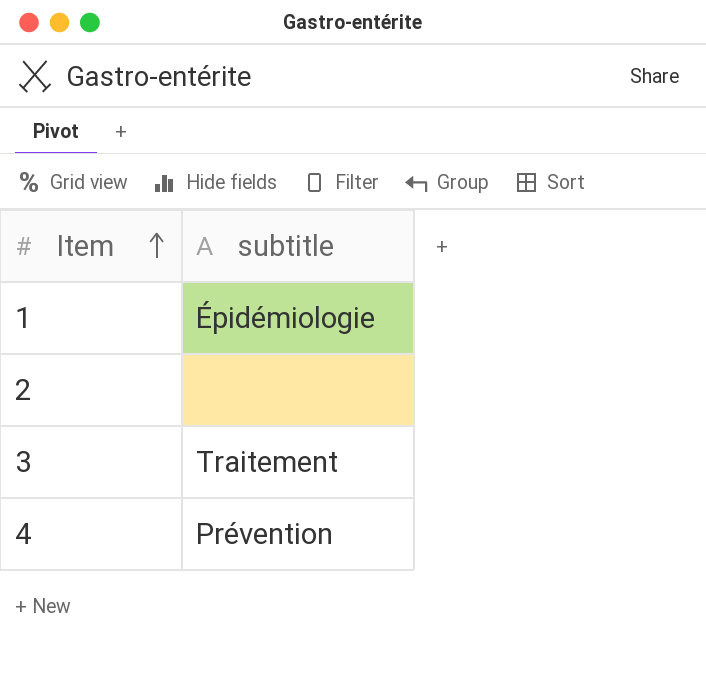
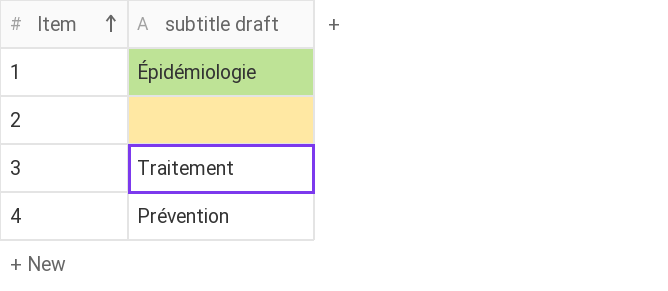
column name: subtitle -> subtitle draft

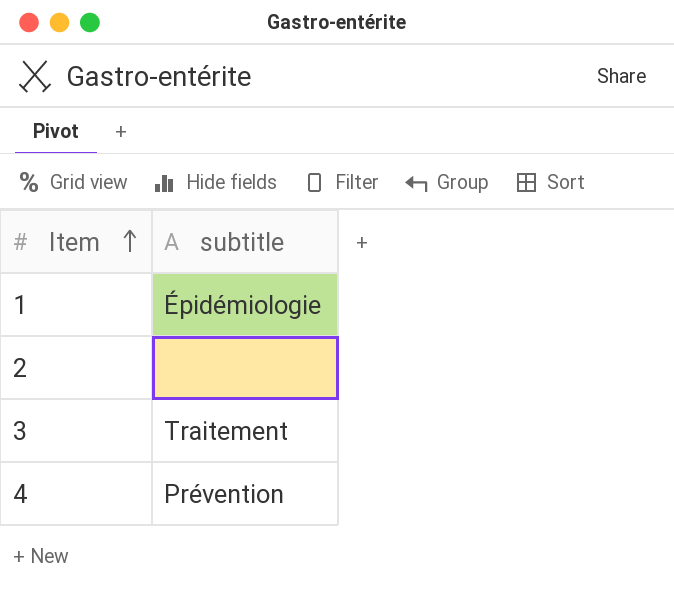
column name: subtitle draft -> subtitle

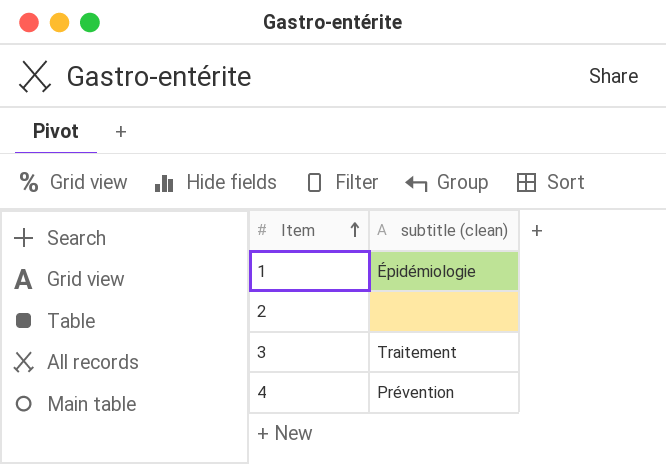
column name: subtitle -> subtitle (clean)

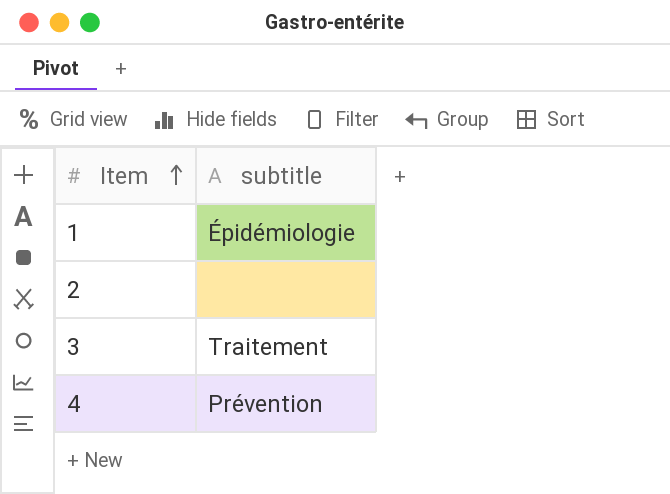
column name: subtitle (clean) -> subtitle

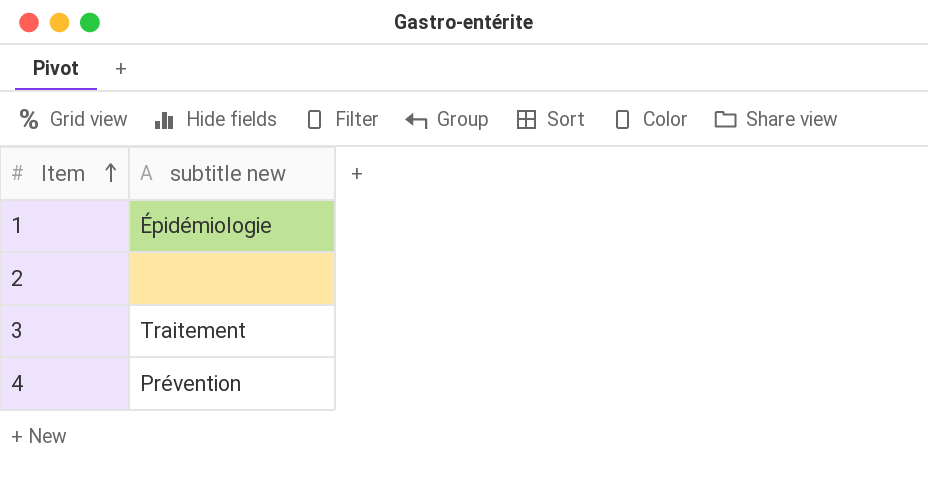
column name: subtitle -> subtitle new

